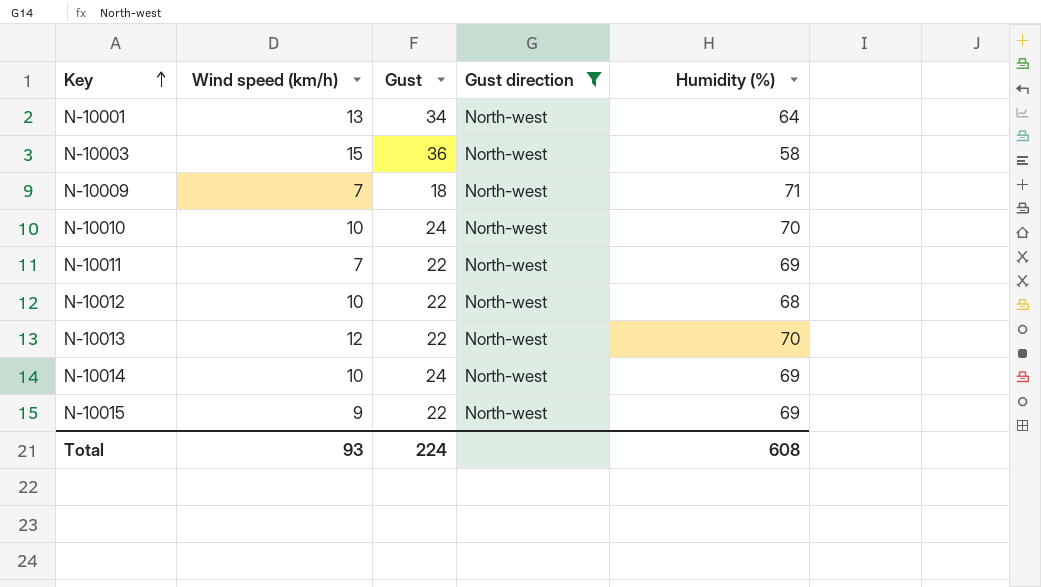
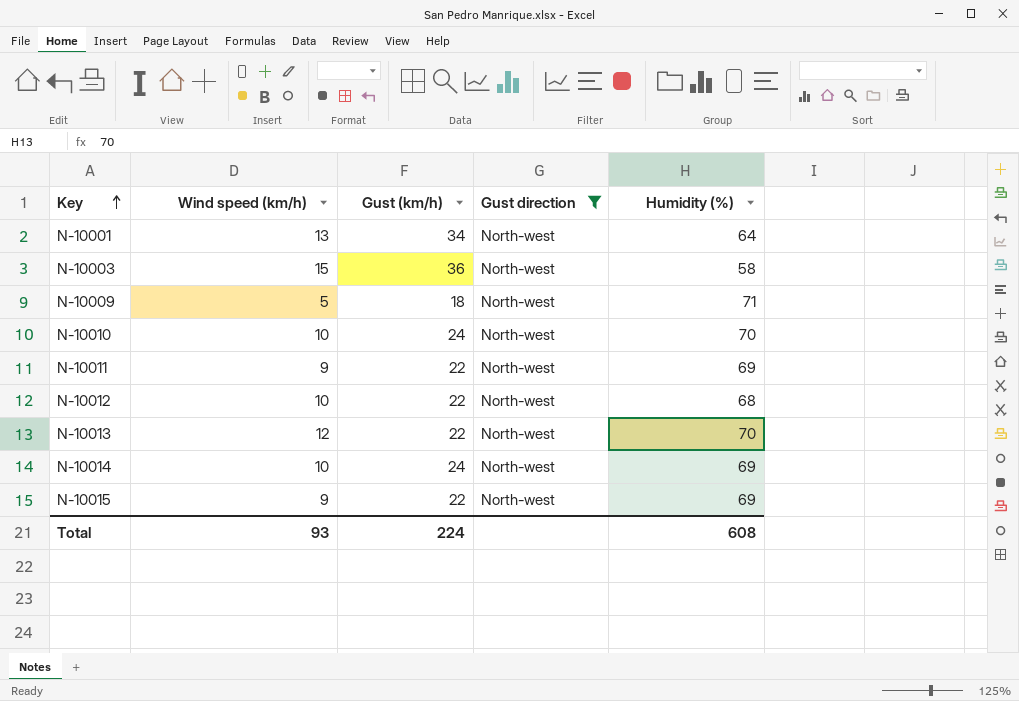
column name: Gust -> Gust (km/h)
N-10009 | Wind speed (km/h): 7 -> 5
N-10011 | Wind speed (km/h): 7 -> 9

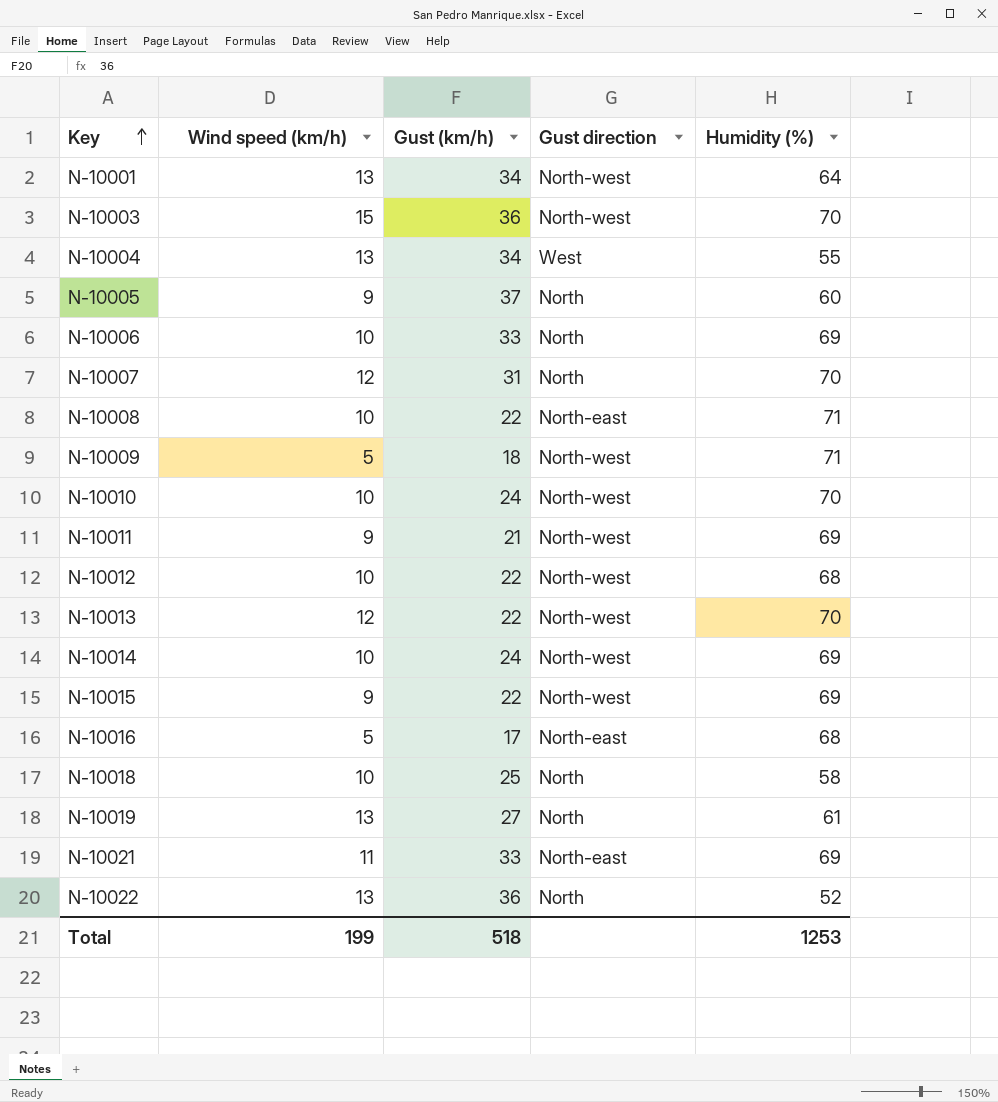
filter: Gust direction = North-west -> none
N-10003 | Humidity (%): 58 -> 70
N-10011 | Gust (km/h): 22 -> 21
Total | Wind speed (km/h): 93 -> 199
Total | Gust (km/h): 224 -> 518
Total | Humidity (%): 608 -> 1253

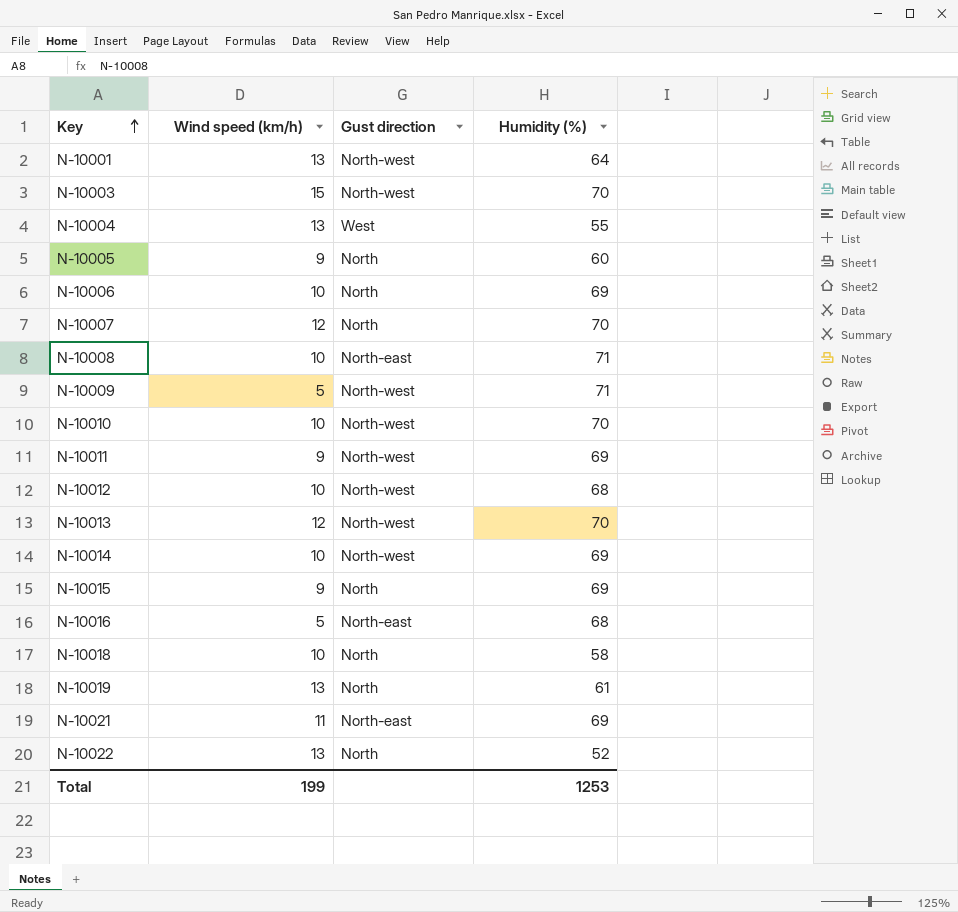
column Gust (km/h) | position: 3 -> none
N-10015 | Gust direction: North-west -> North

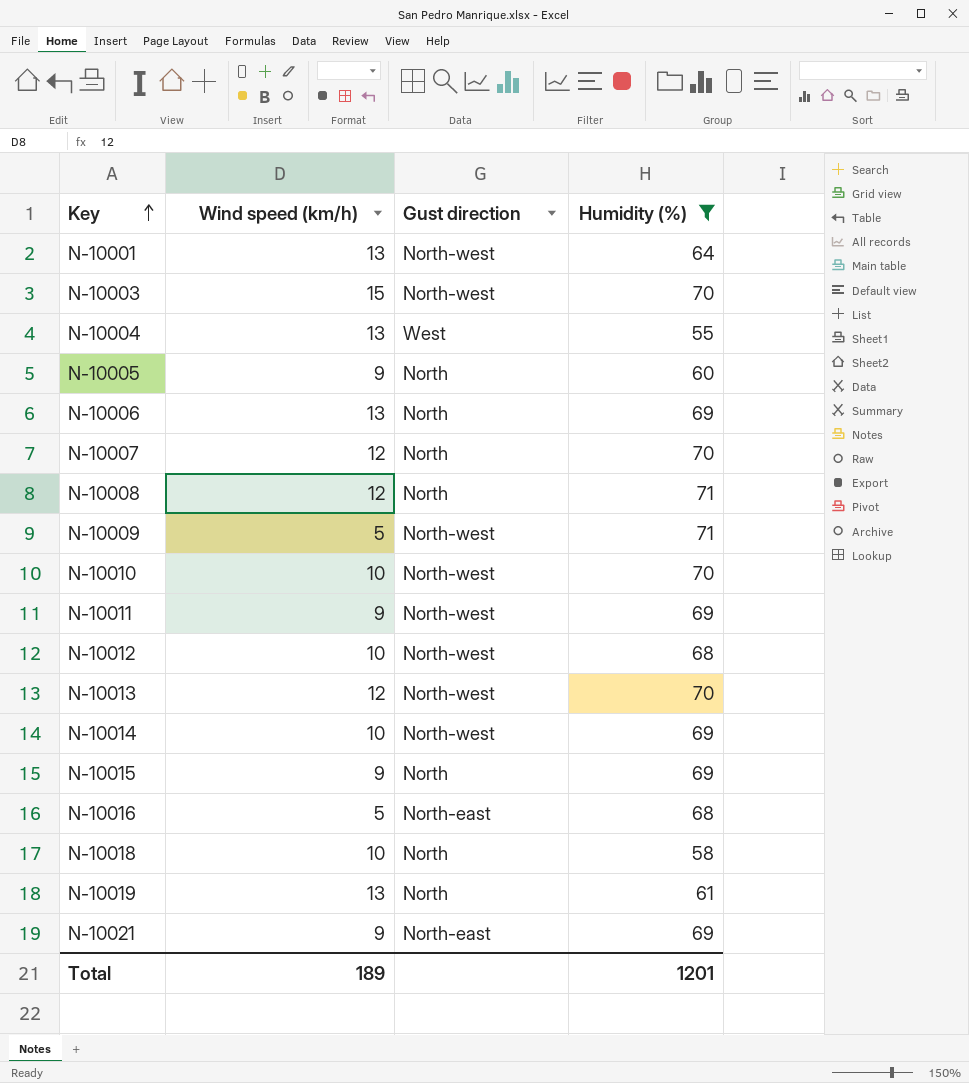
filter: none -> Humidity (%) != 52
N-10006 | Wind speed (km/h): 10 -> 13
N-10008 | Wind speed (km/h): 10 -> 12
N-10008 | Gust direction: North-east -> North
N-10021 | Wind speed (km/h): 11 -> 9
Total | Wind speed (km/h): 199 -> 189
Total | Humidity (%): 1253 -> 1201

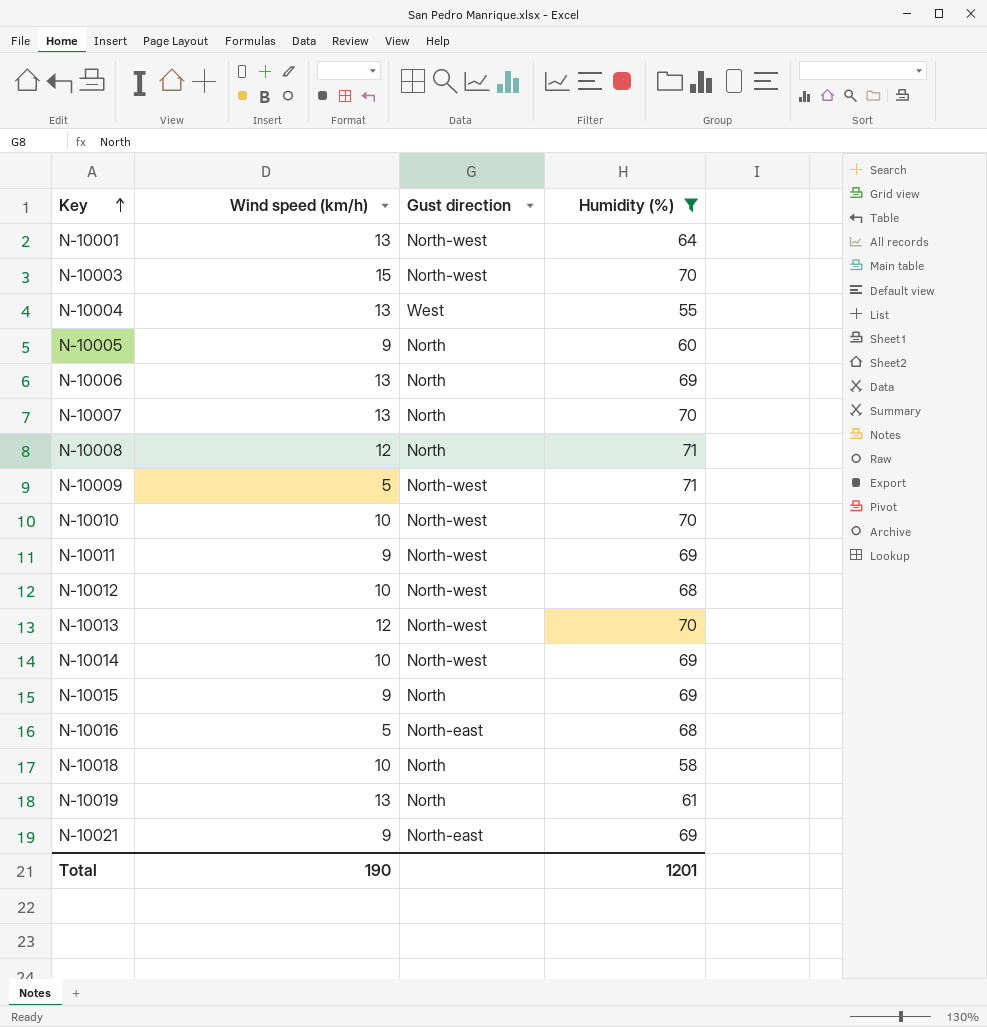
N-10007 | Wind speed (km/h): 12 -> 13
Total | Wind speed (km/h): 189 -> 190

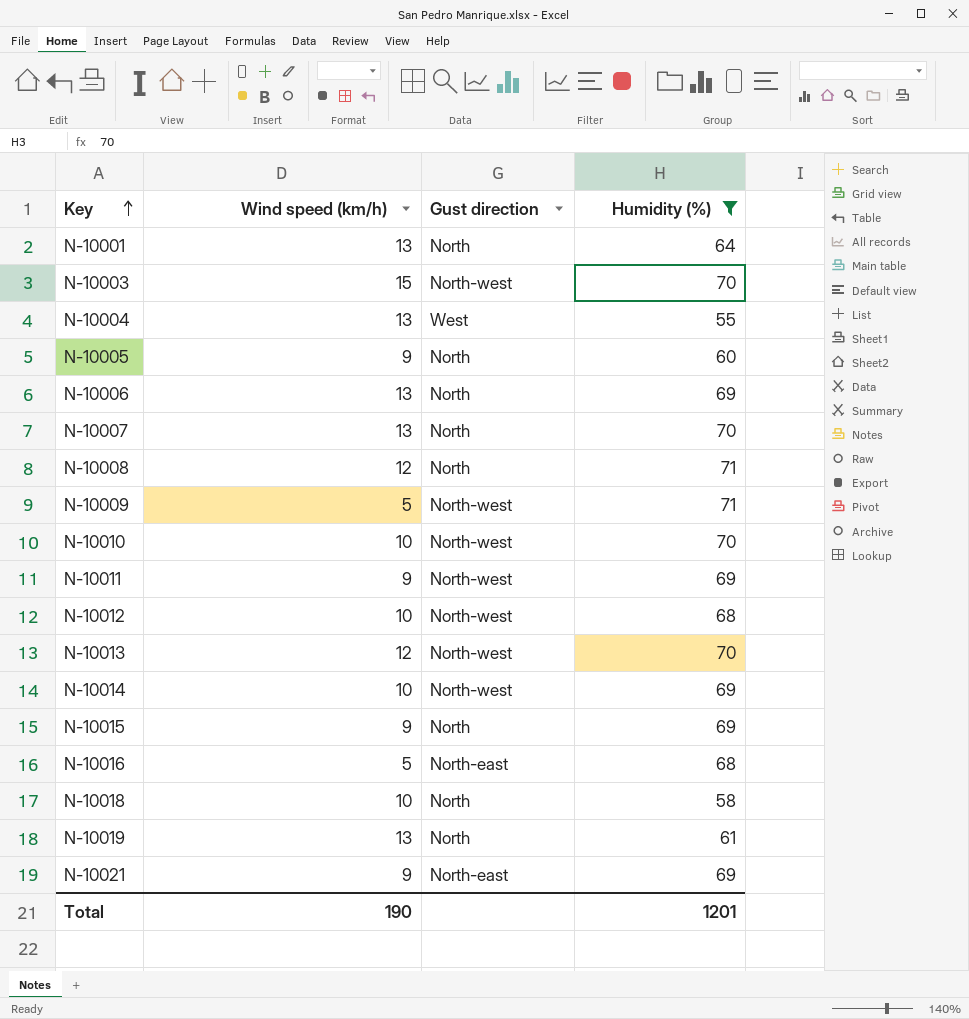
N-10001 | Gust direction: North-west -> North

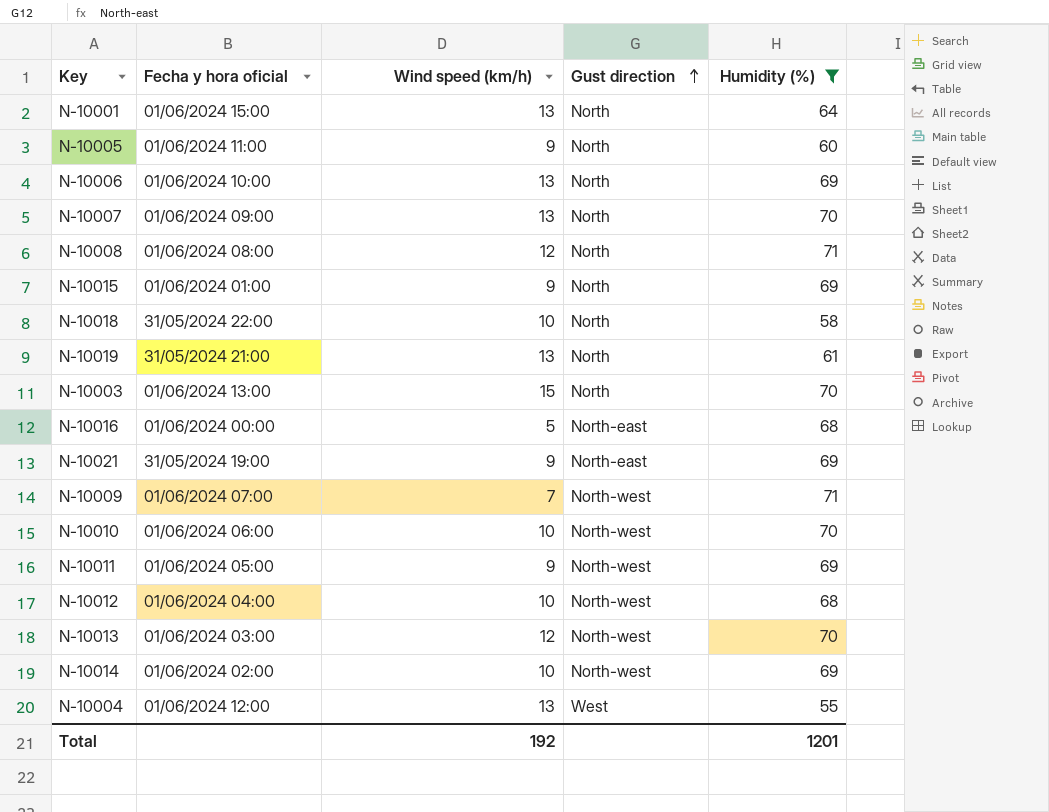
row order: Key ascending -> Gust direction ascending
column Fecha y hora oficial | position: none -> 2
N-10003 | Gust direction: North-west -> North
N-10009 | Wind speed (km/h): 5 -> 7
Total | Wind speed (km/h): 190 -> 192

